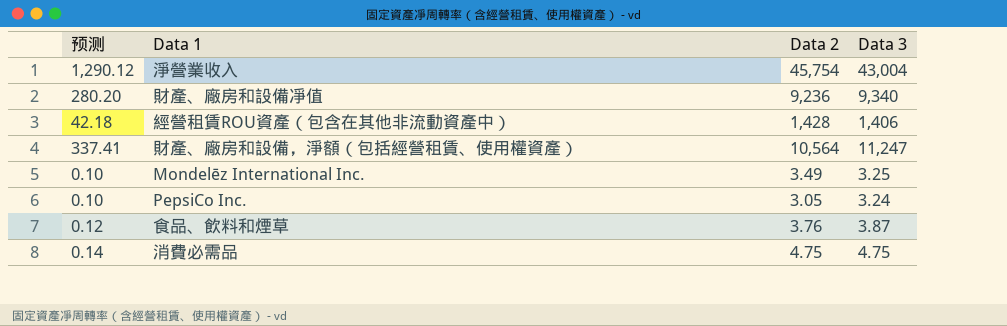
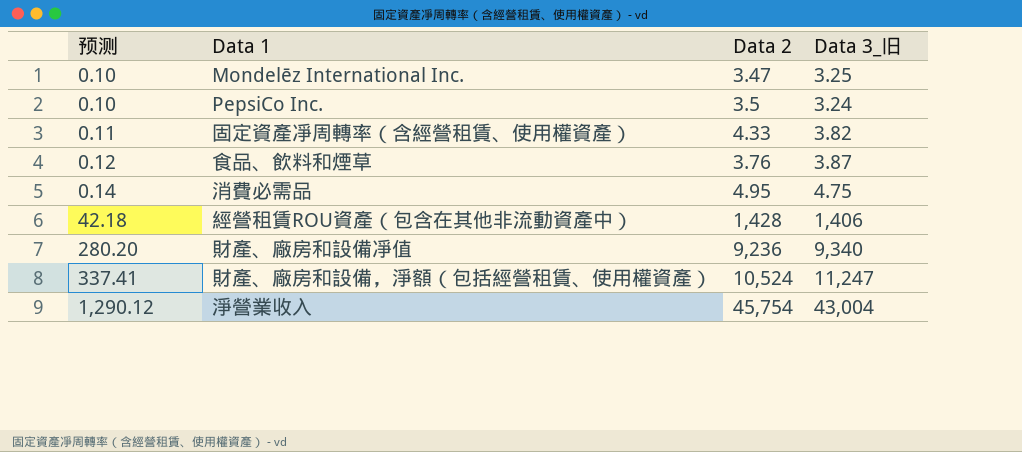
row order: none -> 预测 ascending
column name: Data 3 -> Data 3_旧
Mondelēz International Inc. | Data 2: 3.49 -> 3.47
PepsiCo Inc. | Data 2: 3.05 -> 3.5
row 固定資產凈周轉率（含經營租賃、使用權資產）: none -> 0.11 | 4.33 | 3.82
消費必需品 | Data 2: 4.75 -> 4.95
財產、廠房和設備，淨額（包括經營租賃、使用權資產） | Data 2: 10,564 -> 10,524

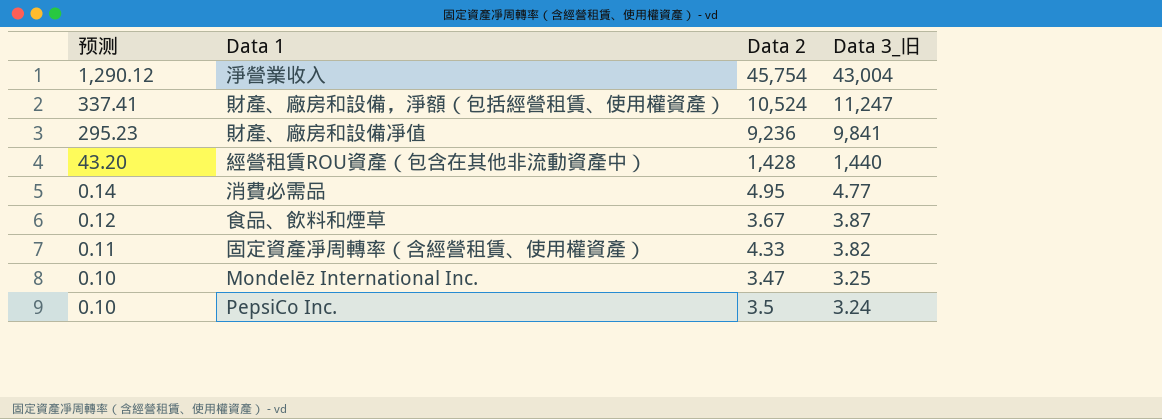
row order: 预测 ascending -> 预测 descending
財產、廠房和設備凈值 | 预测: 280.20 -> 295.23
財產、廠房和設備凈值 | Data 3_旧: 9,340 -> 9,841
經營租賃ROU資產（包含在其他非流動資產中） | 预测: 42.18 -> 43.20
經營租賃ROU資產（包含在其他非流動資產中） | Data 3_旧: 1,406 -> 1,440
消費必需品 | Data 3_旧: 4.75 -> 4.77
食品、飲料和煙草 | Data 2: 3.76 -> 3.67

